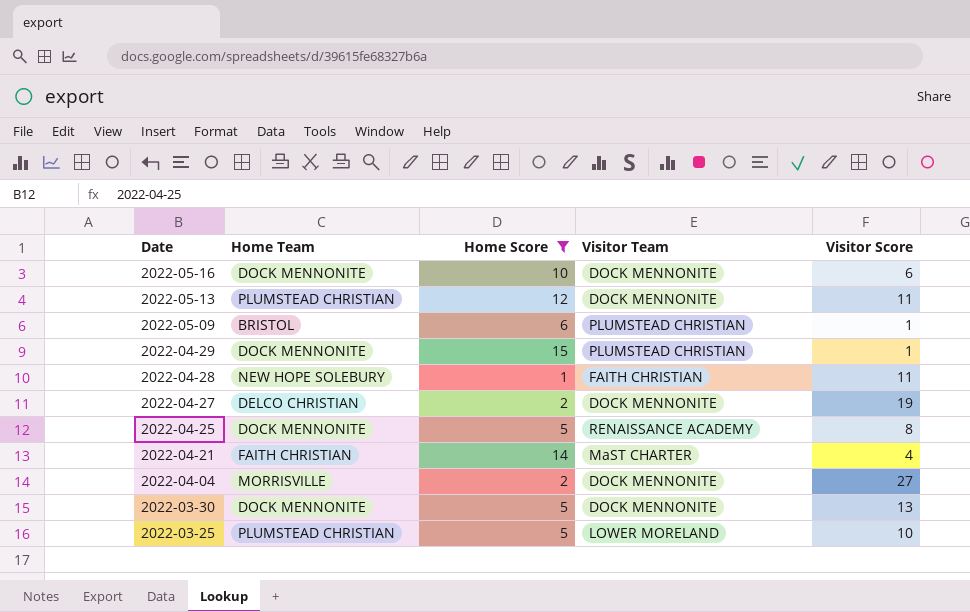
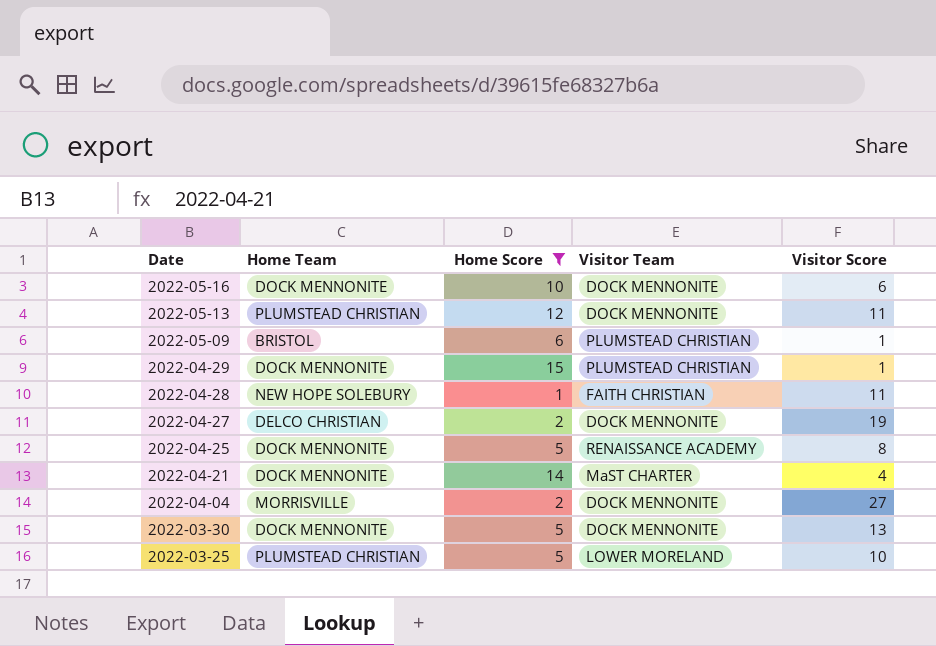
2022-04-21 | Home Team: FAITH CHRISTIAN -> DOCK MENNONITE

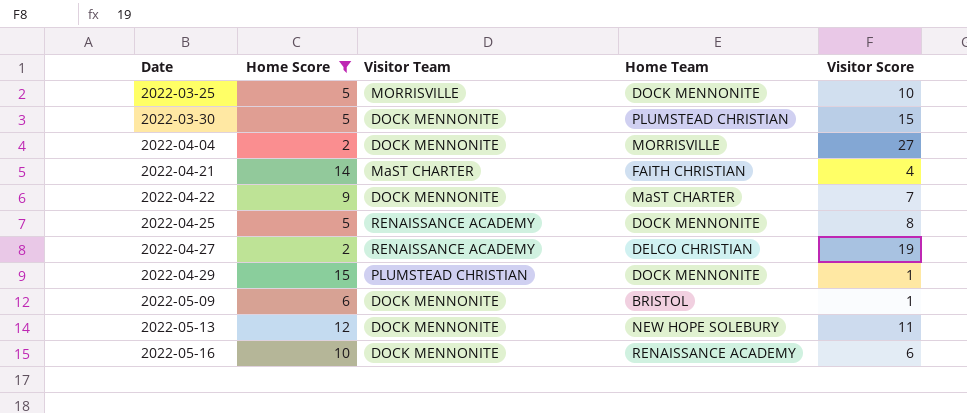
row order: Date descending -> Date ascending
column Home Team | position: 2 -> 4
row 2022-04-28: NEW HOPE SOLEBURY | 1 | FAITH CHRISTIAN | 11 -> none
2022-03-25 | Visitor Team: LOWER MORELAND -> MORRISVILLE
2022-03-25 | Home Team: PLUMSTEAD CHRISTIAN -> DOCK MENNONITE
2022-03-30 | Home Team: DOCK MENNONITE -> PLUMSTEAD CHRISTIAN
2022-03-30 | Visitor Score: 13 -> 15
2022-04-21 | Home Team: DOCK MENNONITE -> FAITH CHRISTIAN
row 2022-04-22: none -> 9 | DOCK MENNONITE | MaST CHARTER | 7
2022-04-27 | Visitor Team: DOCK MENNONITE -> RENAISSANCE ACADEMY
2022-05-09 | Visitor Team: PLUMSTEAD CHRISTIAN -> DOCK MENNONITE
2022-05-13 | Home Team: PLUMSTEAD CHRISTIAN -> NEW HOPE SOLEBURY
2022-05-16 | Home Team: DOCK MENNONITE -> RENAISSANCE ACADEMY

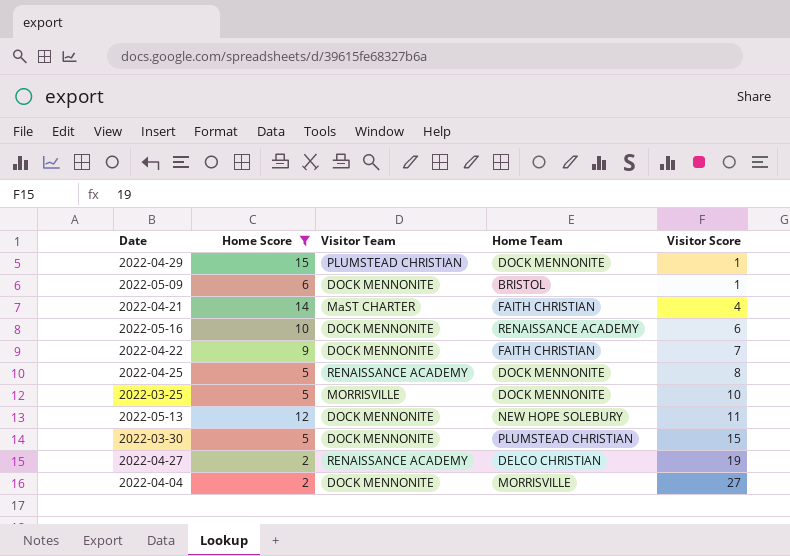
row order: Date ascending -> Visitor Score ascending
2022-04-22 | Home Team: MaST CHARTER -> FAITH CHRISTIAN

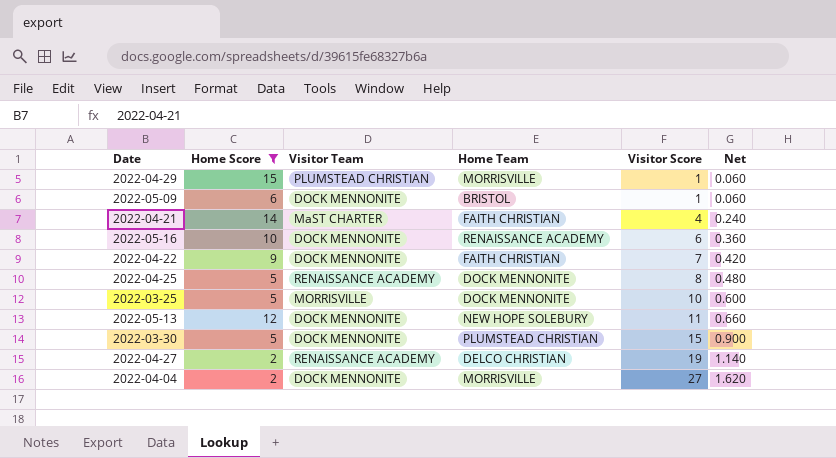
column Net | formula: none -> [Visitor Score] * 0.06
2022-04-29 | Home Team: DOCK MENNONITE -> MORRISVILLE

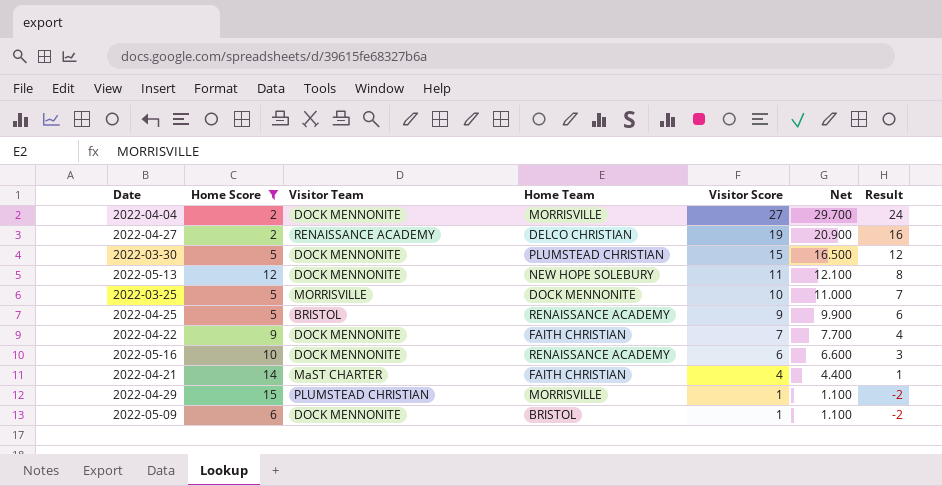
row order: Visitor Score ascending -> Visitor Score descending
column Net | formula: [Visitor Score] * 0.06 -> [Visitor Score] * 1.1
column Result | formula: none -> [Visitor Score] - 3
2022-04-25 | Visitor Team: RENAISSANCE ACADEMY -> BRISTOL
2022-04-25 | Home Team: DOCK MENNONITE -> RENAISSANCE ACADEMY
2022-04-25 | Visitor Score: 8 -> 9

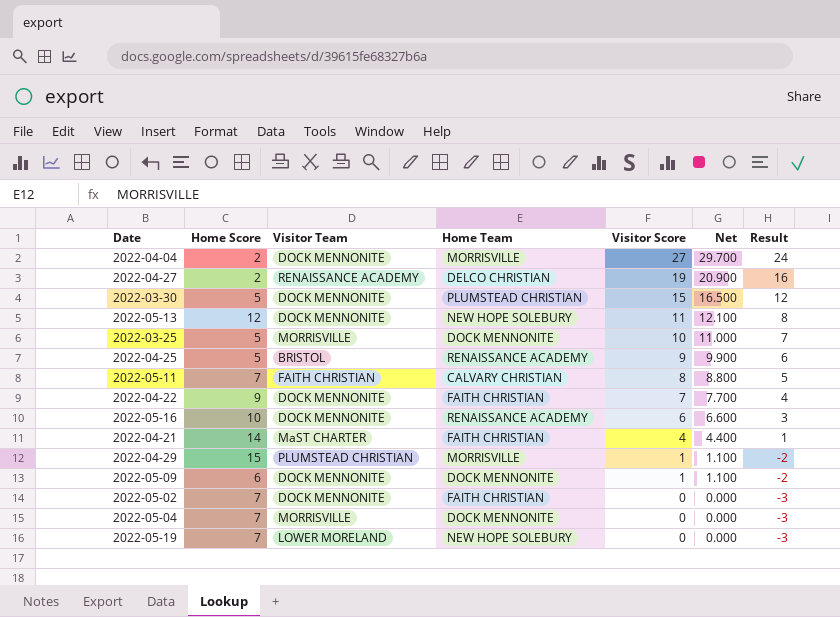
filter: Home Score != 7 -> none
2022-05-09 | Home Team: BRISTOL -> DOCK MENNONITE

